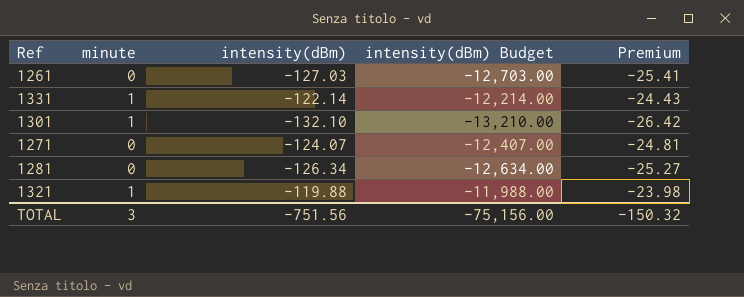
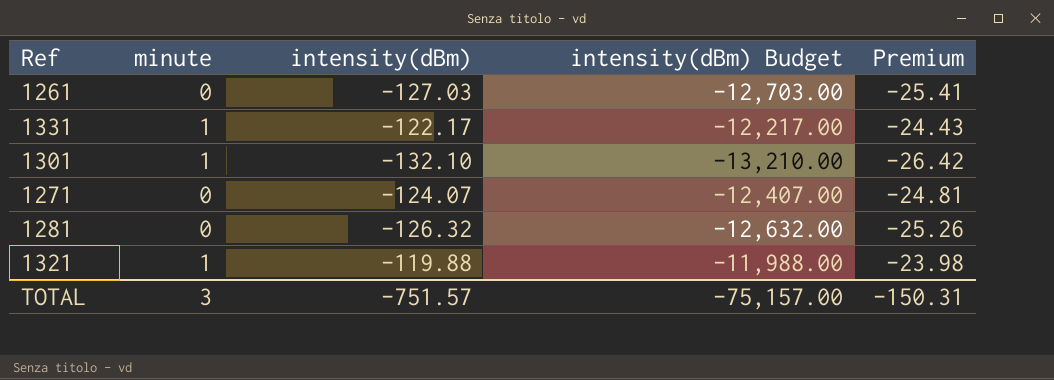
1331 | intensity(dBm): -122.14 -> -122.17
1331 | intensity(dBm) Budget: -12,214.00 -> -12,217.00
1281 | intensity(dBm): -126.34 -> -126.32
1281 | intensity(dBm) Budget: -12,634.00 -> -12,632.00
1281 | Premium: -25.27 -> -25.26
TOTAL | intensity(dBm): -751.56 -> -751.57
TOTAL | intensity(dBm) Budget: -75,156.00 -> -75,157.00
TOTAL | Premium: -150.32 -> -150.31

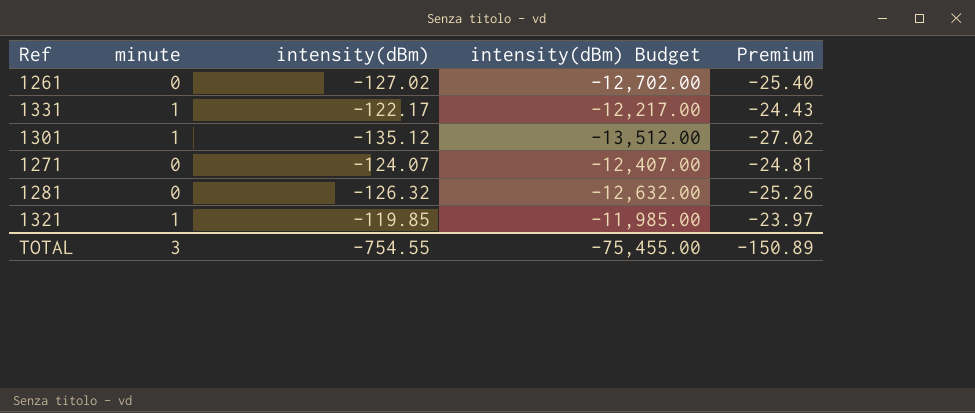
1261 | intensity(dBm): -127.03 -> -127.02
1261 | intensity(dBm) Budget: -12,703.00 -> -12,702.00
1261 | Premium: -25.41 -> -25.40
1301 | intensity(dBm): -132.10 -> -135.12
1301 | intensity(dBm) Budget: -13,210.00 -> -13,512.00
1301 | Premium: -26.42 -> -27.02
1321 | intensity(dBm): -119.88 -> -119.85
1321 | intensity(dBm) Budget: -11,988.00 -> -11,985.00
1321 | Premium: -23.98 -> -23.97
TOTAL | intensity(dBm): -751.57 -> -754.55
TOTAL | intensity(dBm) Budget: -75,157.00 -> -75,455.00
TOTAL | Premium: -150.31 -> -150.89

